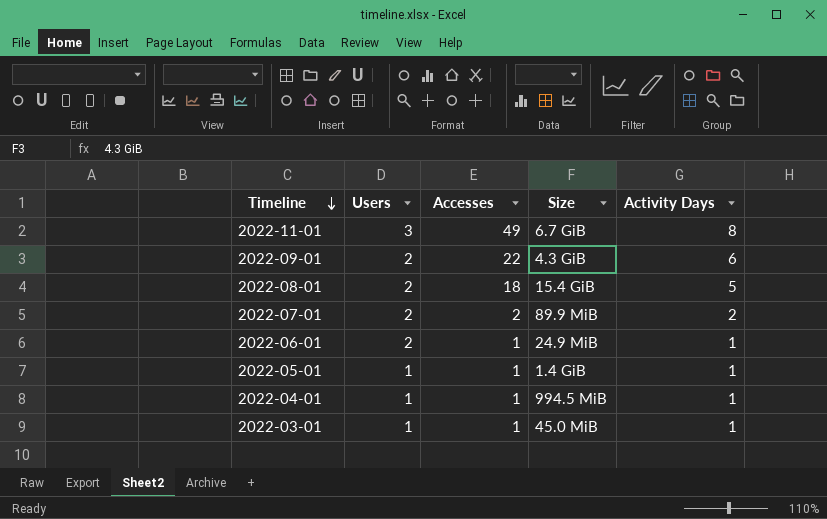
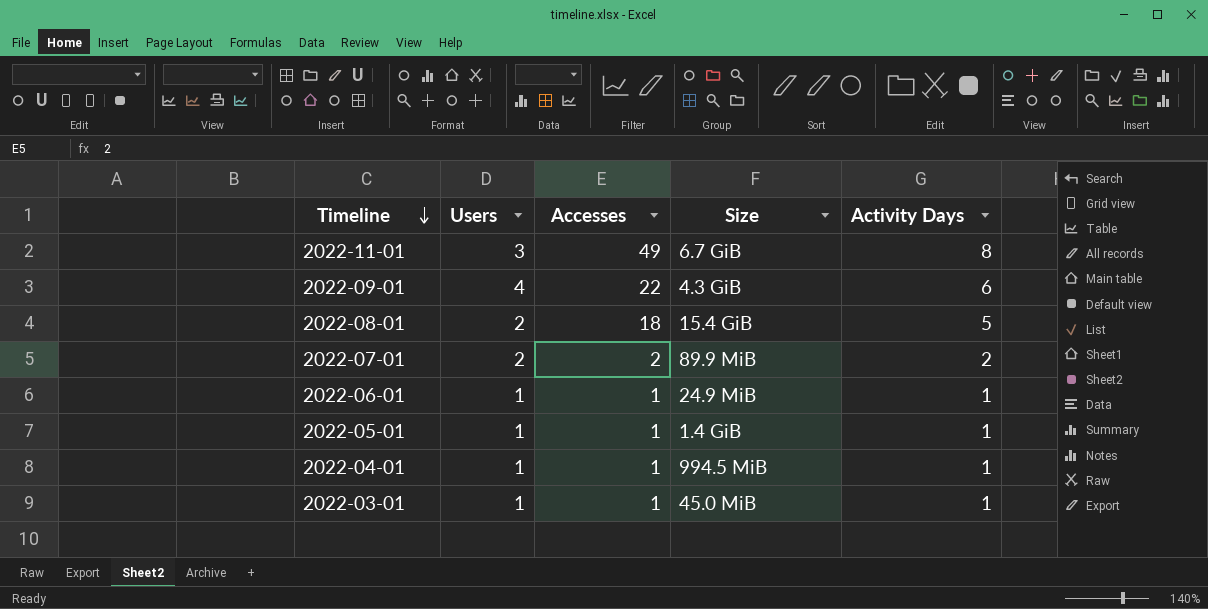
2022-09-01 | Users: 2 -> 4
2022-06-01 | Users: 2 -> 1

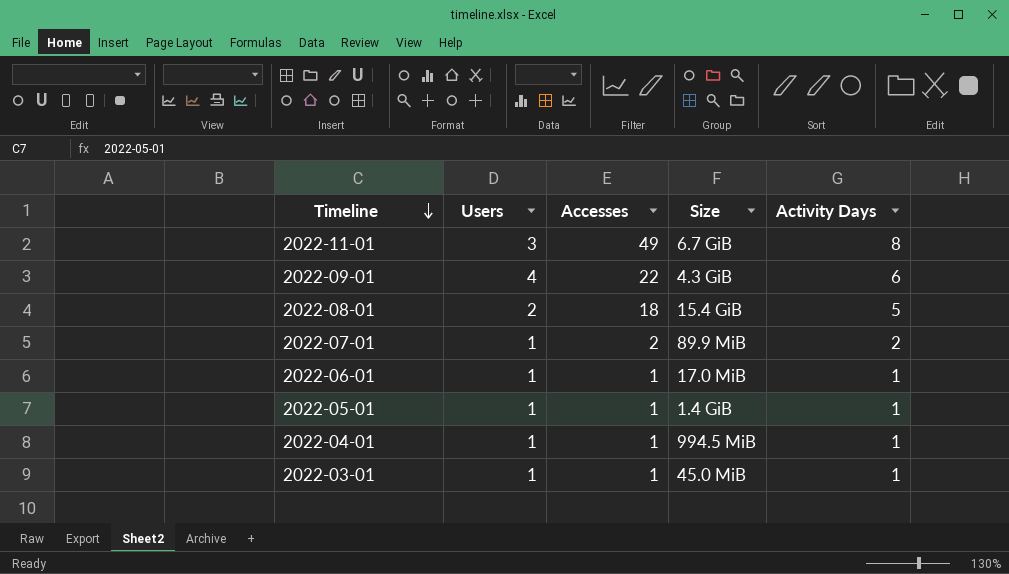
2022-07-01 | Users: 2 -> 1
2022-06-01 | Size: 24.9 MiB -> 17.0 MiB

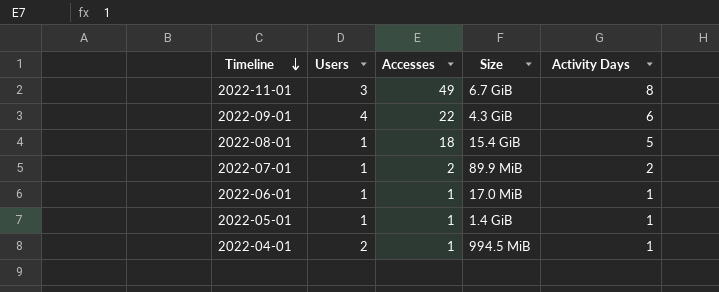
row 2022-03-01: 1 | 1 | 45.0 MiB | 1 -> none
2022-08-01 | Users: 2 -> 1
2022-04-01 | Users: 1 -> 2

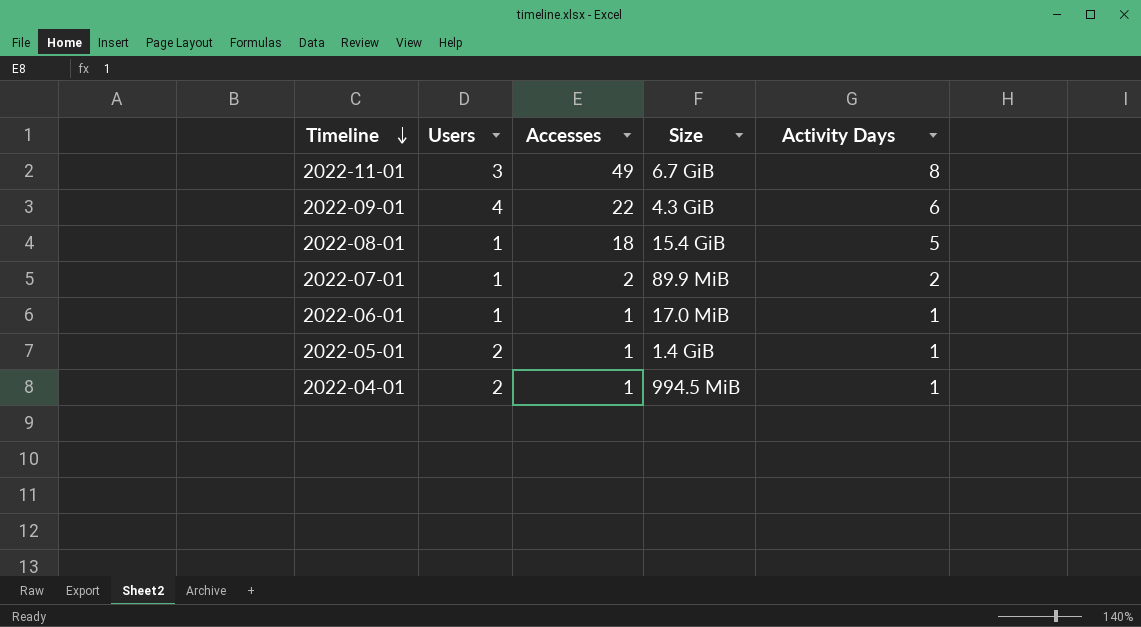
2022-05-01 | Users: 1 -> 2

